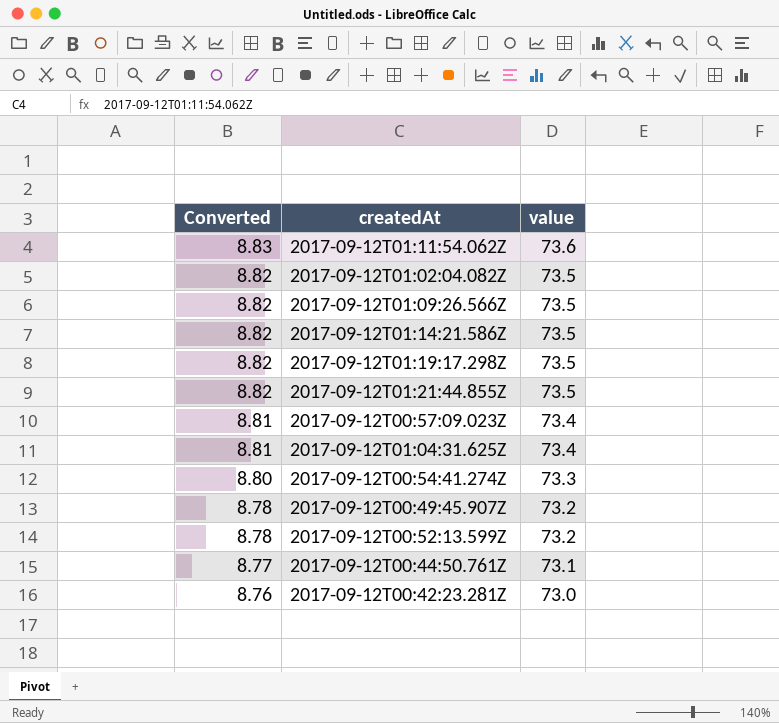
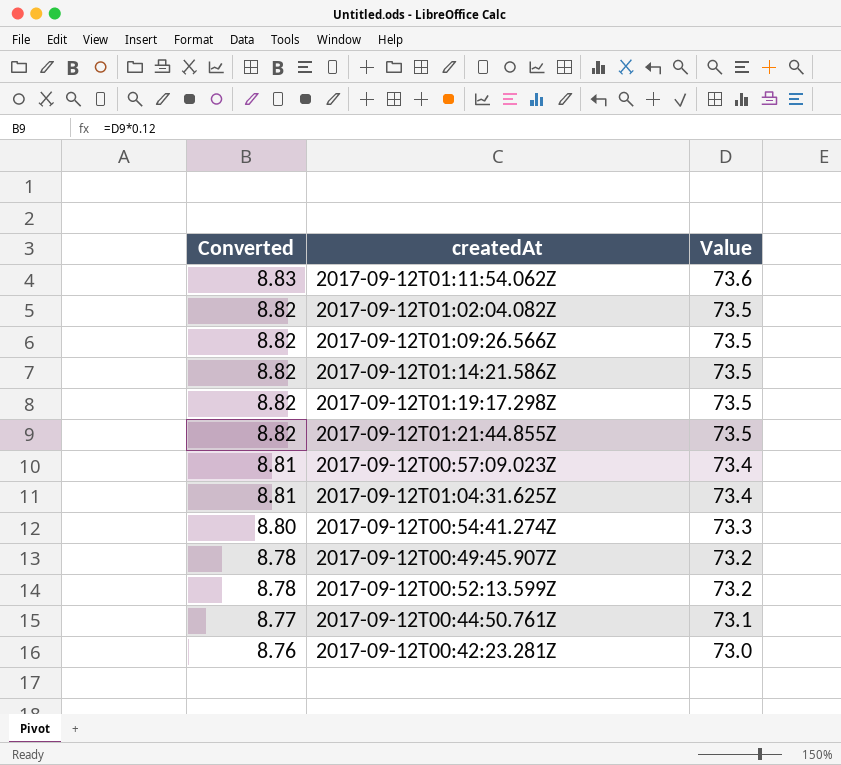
column name: value -> Value

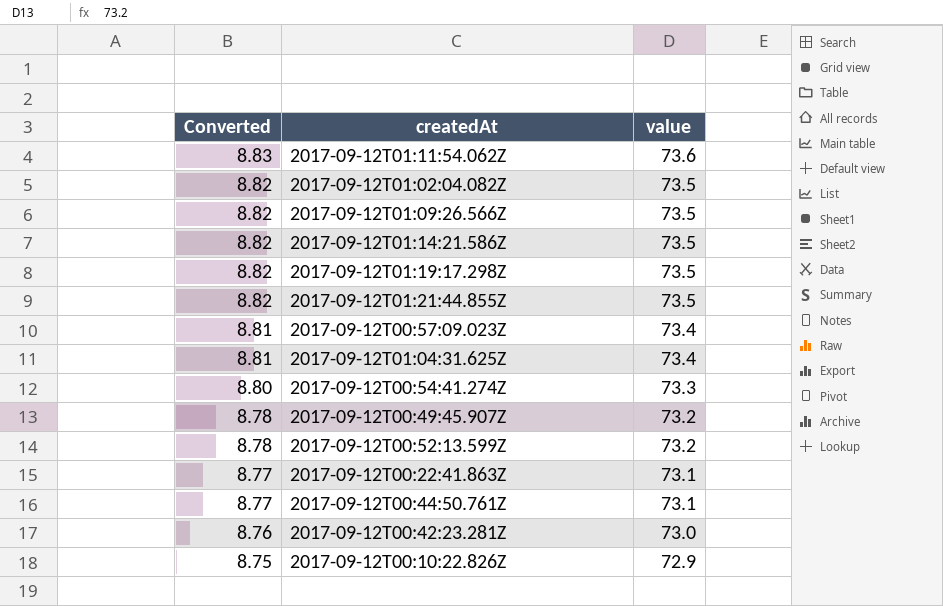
column name: Value -> value
row 2017-09-12T00:22:41.863Z: none -> 8.77 | 73.1
row 2017-09-12T00:10:22.826Z: none -> 8.75 | 72.9

